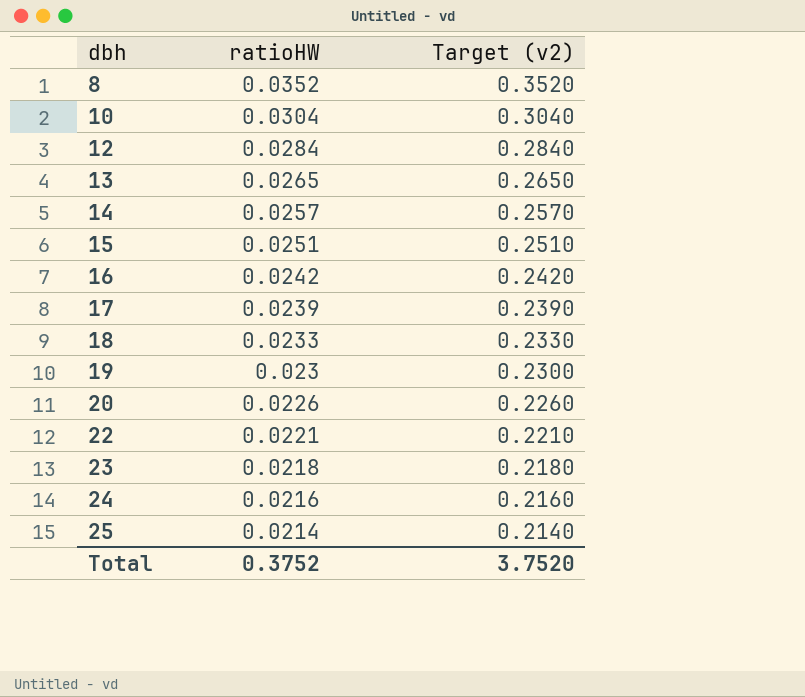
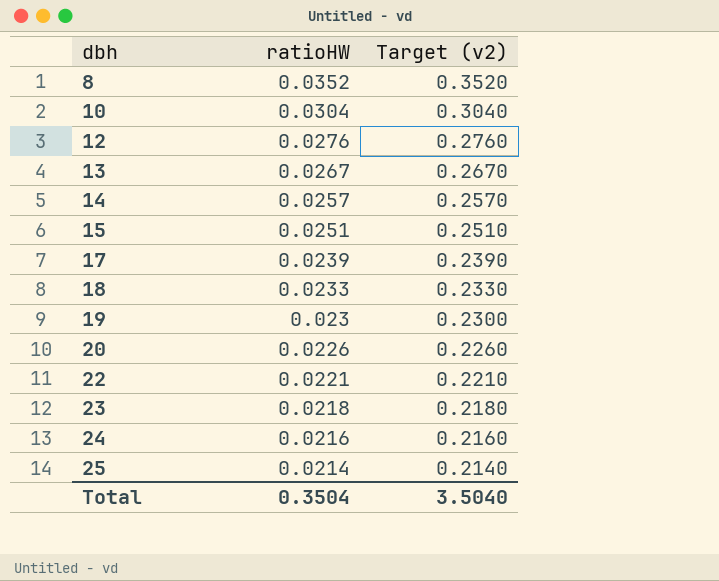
row 16: 0.0242 | 0.2420 -> none
12 | ratioHW: 0.0284 -> 0.0276
12 | Target (v2): 0.2840 -> 0.2760
13 | ratioHW: 0.0265 -> 0.0267
13 | Target (v2): 0.2650 -> 0.2670
Total | ratioHW: 0.3752 -> 0.3504
Total | Target (v2): 3.7520 -> 3.5040

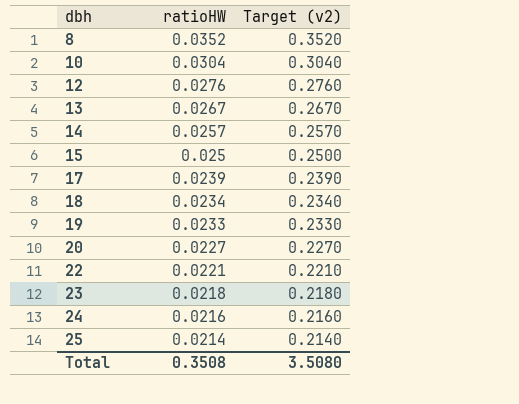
15 | ratioHW: 0.0251 -> 0.025
15 | Target (v2): 0.2510 -> 0.2500
18 | ratioHW: 0.0233 -> 0.0234
18 | Target (v2): 0.2330 -> 0.2340
19 | ratioHW: 0.023 -> 0.0233
19 | Target (v2): 0.2300 -> 0.2330
20 | ratioHW: 0.0226 -> 0.0227
20 | Target (v2): 0.2260 -> 0.2270
Total | ratioHW: 0.3504 -> 0.3508
Total | Target (v2): 3.5040 -> 3.5080

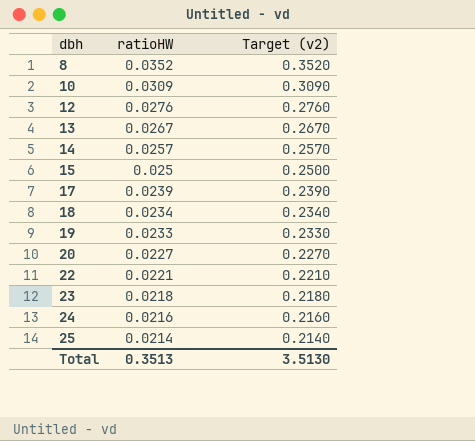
10 | ratioHW: 0.0304 -> 0.0309
10 | Target (v2): 0.3040 -> 0.3090
Total | ratioHW: 0.3508 -> 0.3513
Total | Target (v2): 3.5080 -> 3.5130

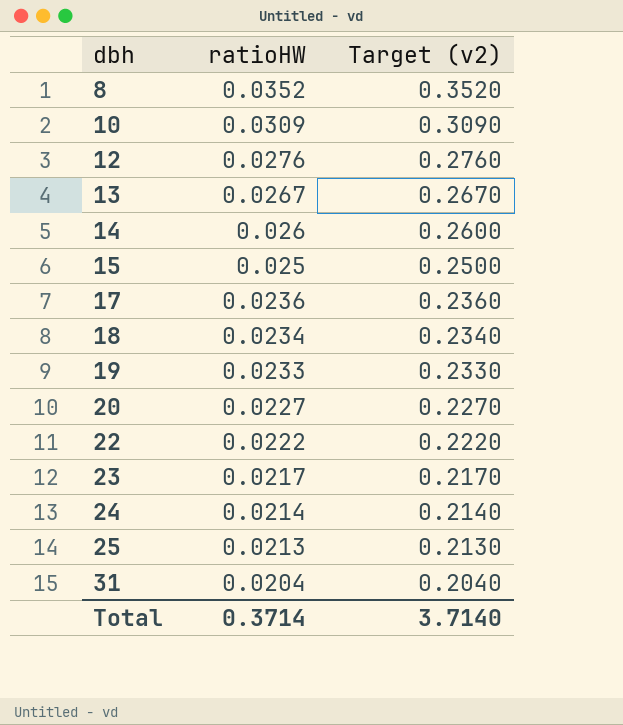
14 | ratioHW: 0.0257 -> 0.026
14 | Target (v2): 0.2570 -> 0.2600
17 | ratioHW: 0.0239 -> 0.0236
17 | Target (v2): 0.2390 -> 0.2360
22 | ratioHW: 0.0221 -> 0.0222
22 | Target (v2): 0.2210 -> 0.2220
23 | ratioHW: 0.0218 -> 0.0217
23 | Target (v2): 0.2180 -> 0.2170
24 | ratioHW: 0.0216 -> 0.0214
24 | Target (v2): 0.2160 -> 0.2140
25 | ratioHW: 0.0214 -> 0.0213
25 | Target (v2): 0.2140 -> 0.2130
row 31: none -> 0.0204 | 0.2040
Total | ratioHW: 0.3513 -> 0.3714
Total | Target (v2): 3.5130 -> 3.7140

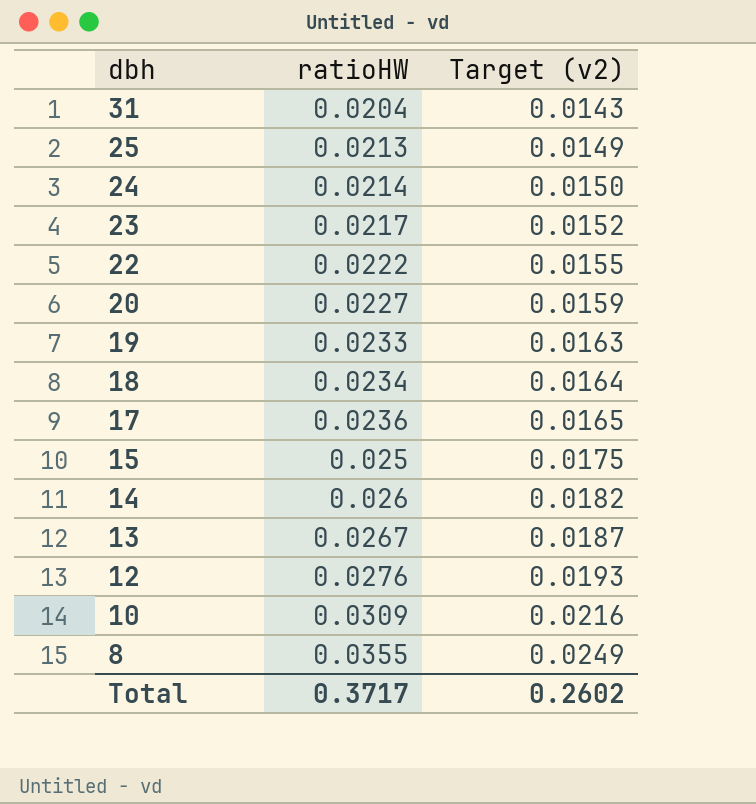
row order: dbh ascending -> dbh descending
column Target (v2) | formula: [ratioHW] * 10 -> [ratioHW] * 0.7
8 | ratioHW: 0.0352 -> 0.0355
Total | ratioHW: 0.3714 -> 0.3717
Total | Target (v2): 3.7140 -> 0.2602

